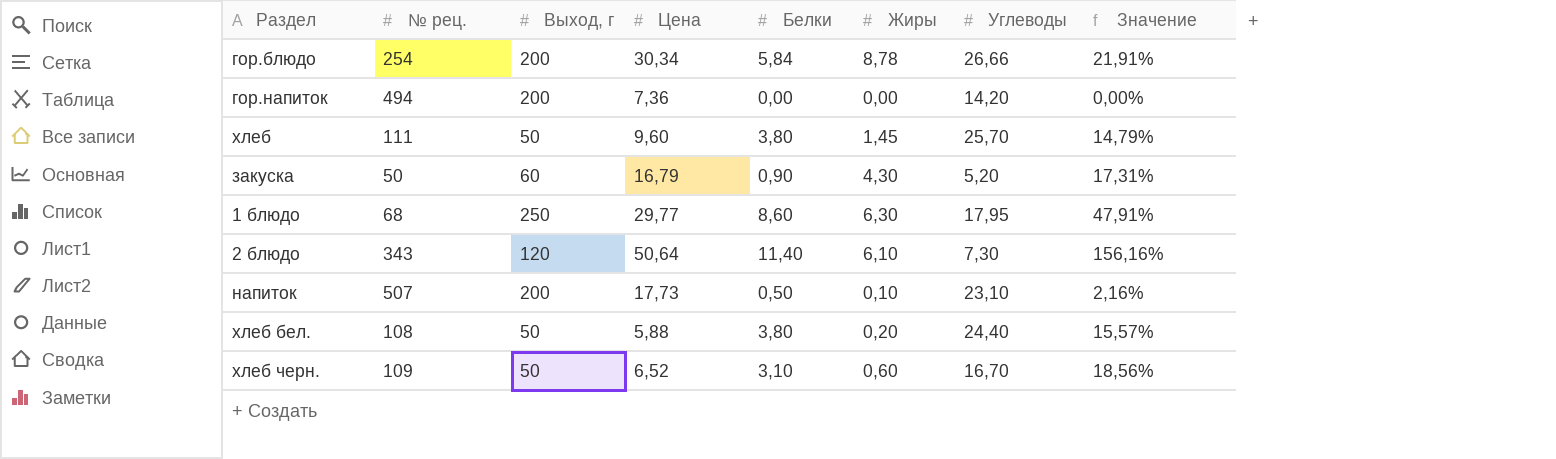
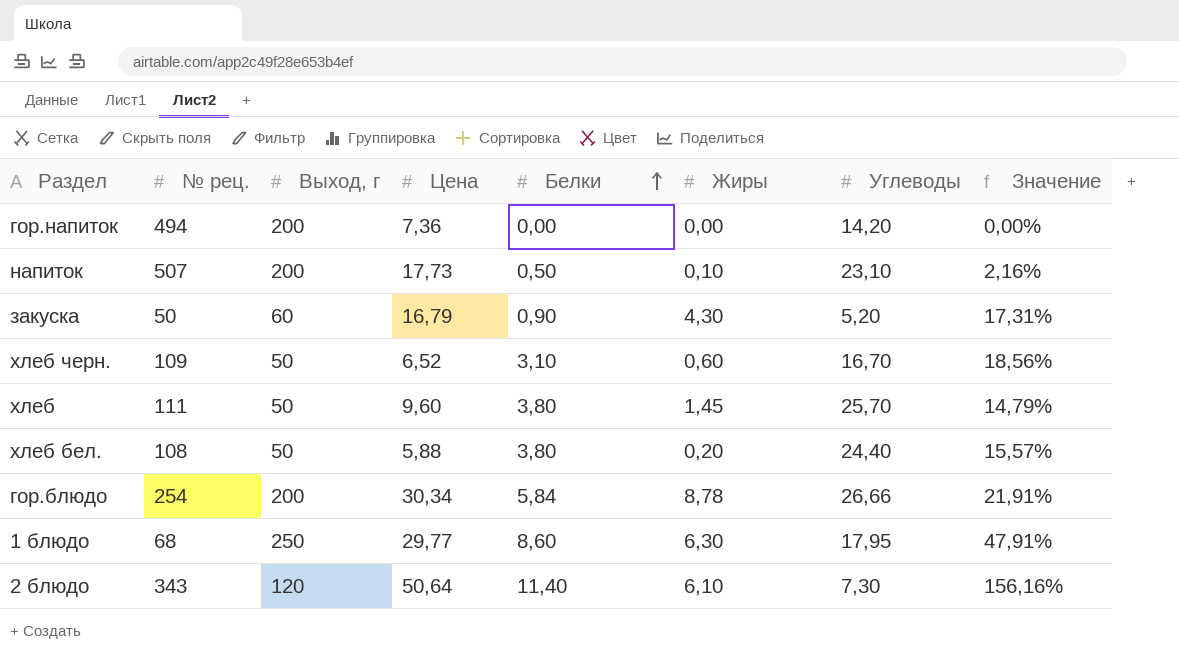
row order: none -> Белки ascending

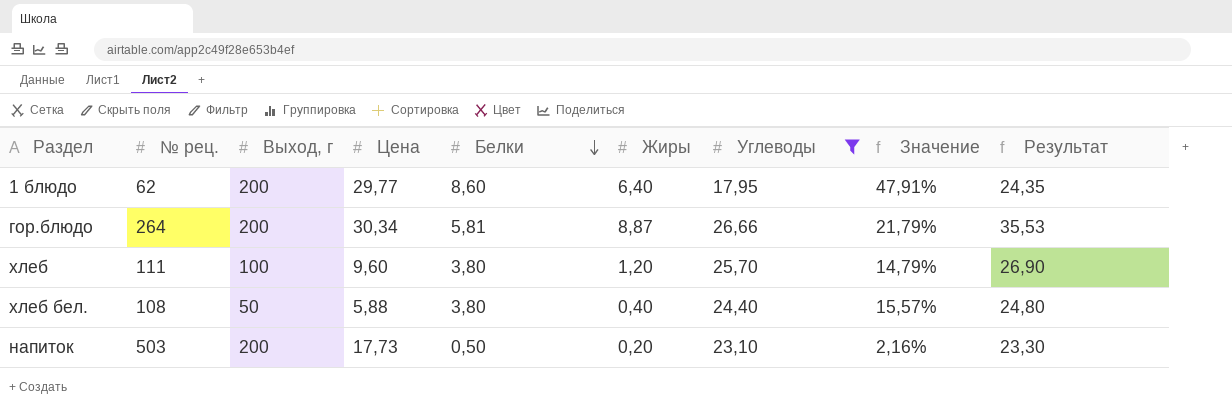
filter: none -> Углеводы >= 17,95
row order: Белки ascending -> Белки descending
column Результат | formula: none -> [Жиры] + [Углеводы]
1 блюдо | № рец.: 68 -> 62
1 блюдо | Выход, г: 250 -> 200
1 блюдо | Жиры: 6,30 -> 6,40
гор.блюдо | № рец.: 254 -> 264
гор.блюдо | Белки: 5,84 -> 5,81
гор.блюдо | Жиры: 8,78 -> 8,87
гор.блюдо | Значение: 21,91% -> 21,79%
хлеб | Выход, г: 50 -> 100
хлеб | Жиры: 1,45 -> 1,20
хлеб бел. | Жиры: 0,20 -> 0,40
напиток | № рец.: 507 -> 503
напиток | Жиры: 0,10 -> 0,20

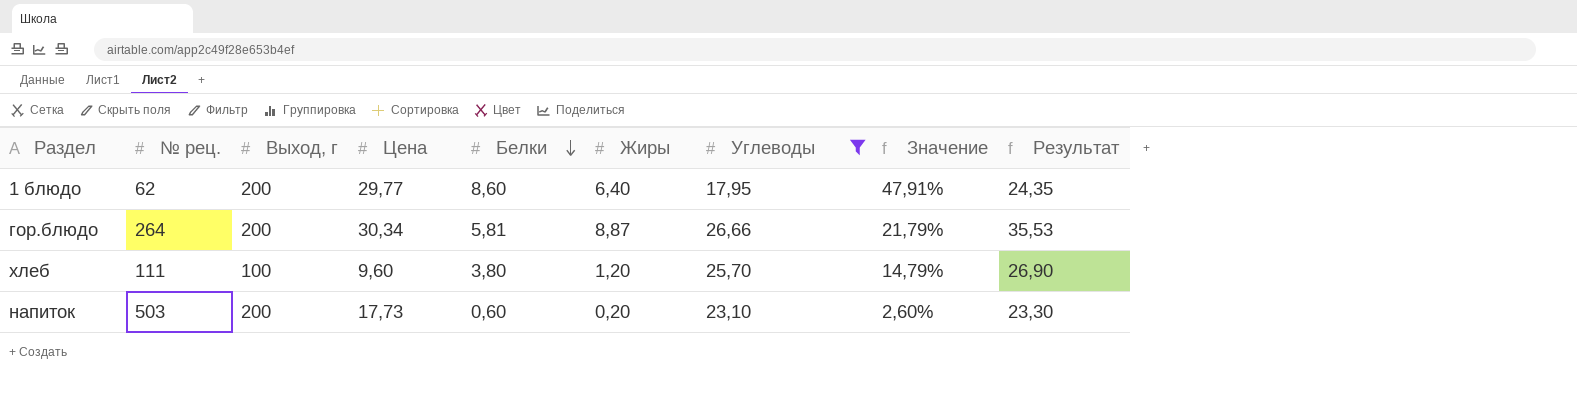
row хлеб бел.: 108 | 50 | 5,88 | 3,80 | 0,40 | 24,40 | 15,57% | 24,80 -> none
напиток | Белки: 0,50 -> 0,60
напиток | Значение: 2,16% -> 2,60%

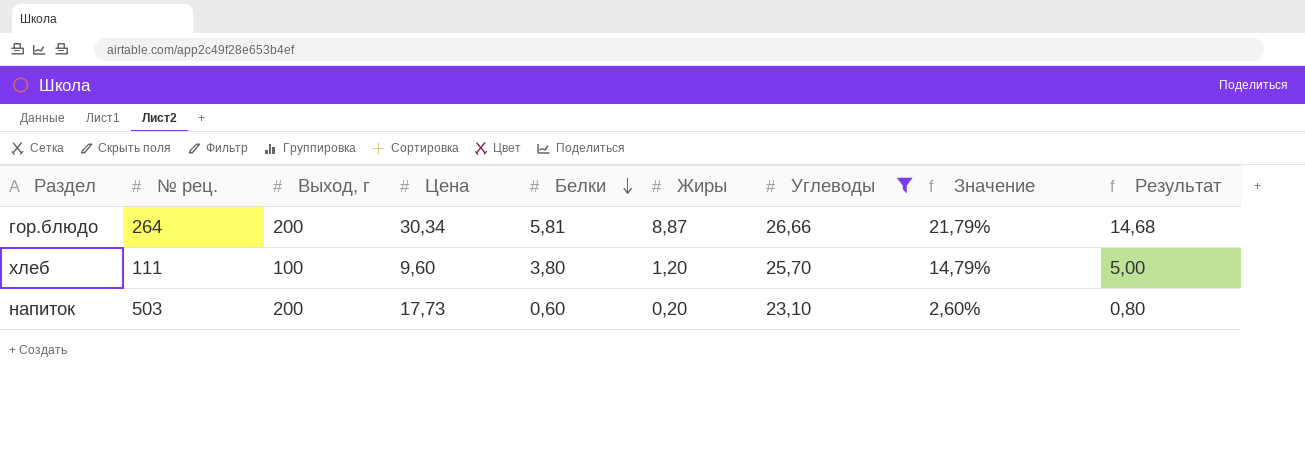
column Результат | formula: [Жиры] + [Углеводы] -> [Белки] + [Жиры]
row 1 блюдо: 62 | 200 | 29,77 | 8,60 | 6,40 | 17,95 | 47,91% | 24,35 -> none

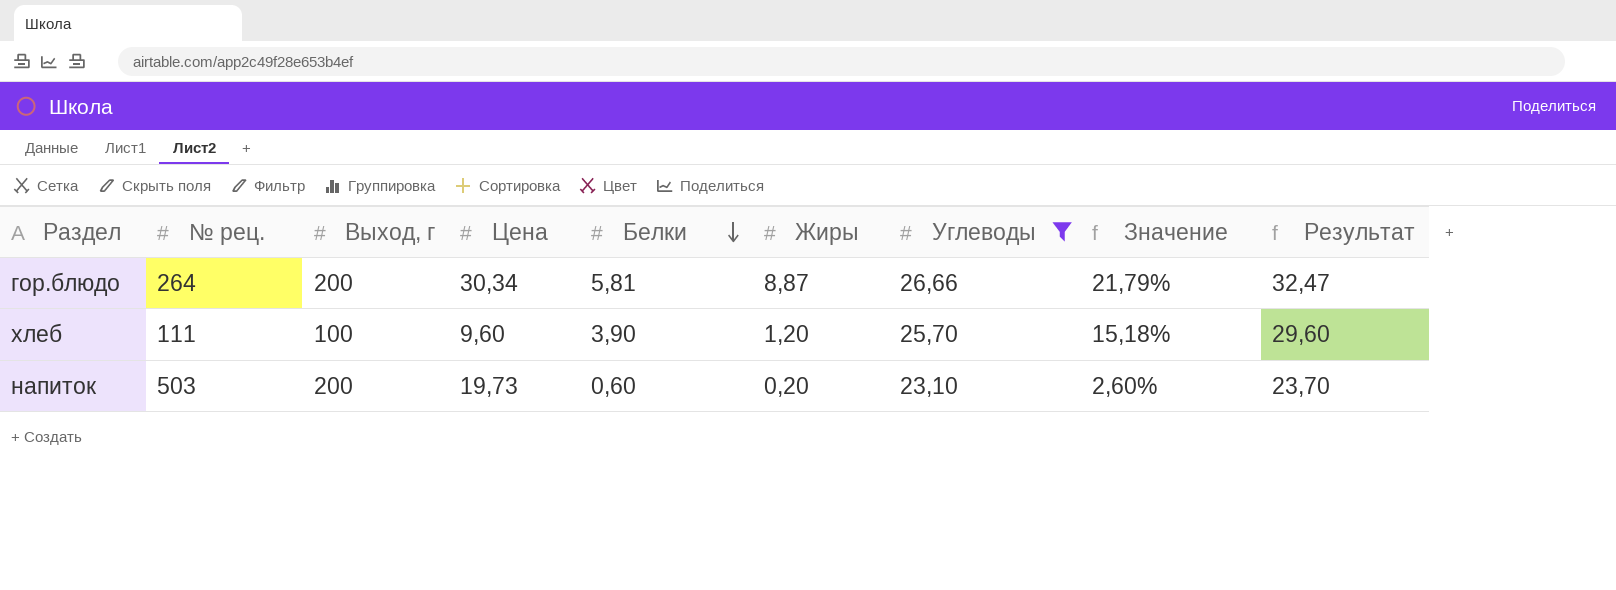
column Результат | formula: [Белки] + [Жиры] -> [Белки] + [Углеводы]
хлеб | Белки: 3,80 -> 3,90
хлеб | Значение: 14,79% -> 15,18%
напиток | Цена: 17,73 -> 19,73

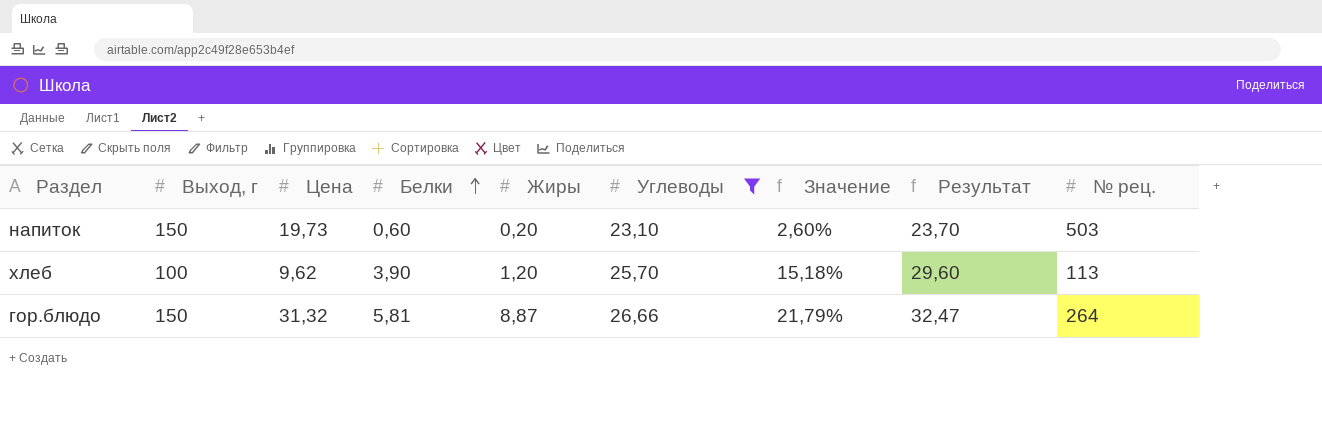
row order: Белки descending -> Белки ascending
column № рец. | position: 2 -> 9
напиток | Выход, г: 200 -> 150
хлеб | Цена: 9,60 -> 9,62
хлеб | № рец.: 111 -> 113
гор.блюдо | Выход, г: 200 -> 150
гор.блюдо | Цена: 30,34 -> 31,32

